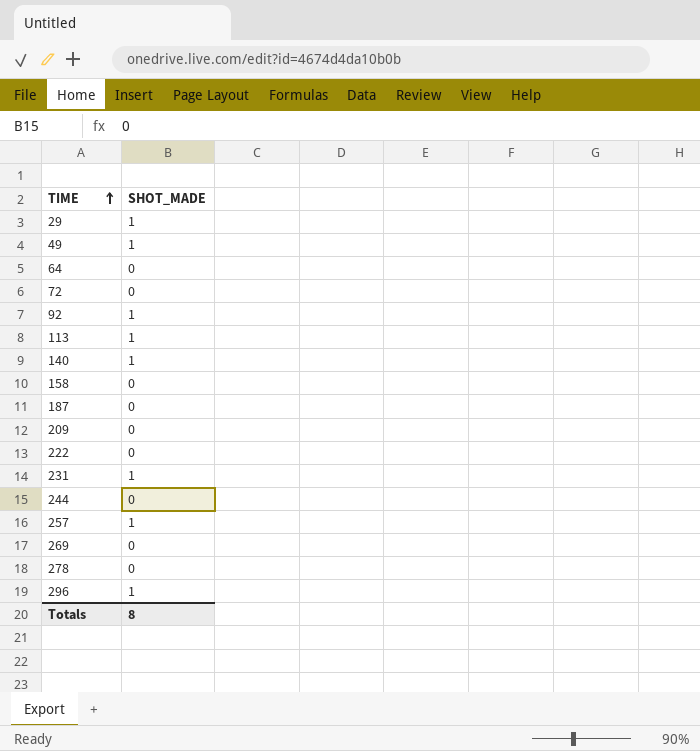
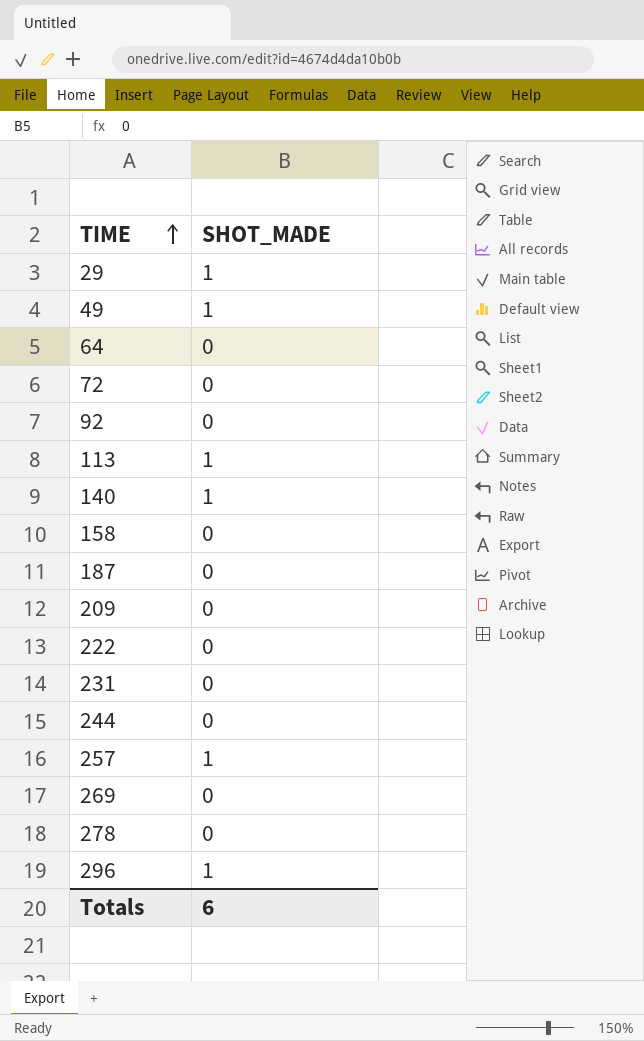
92 | SHOT_MADE: 1 -> 0
231 | SHOT_MADE: 1 -> 0
Totals | SHOT_MADE: 8 -> 6

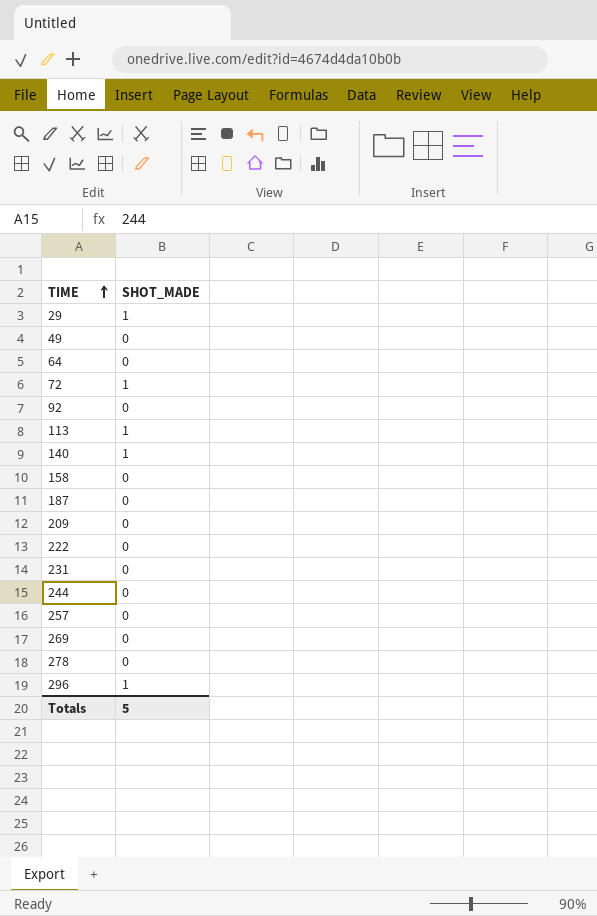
49 | SHOT_MADE: 1 -> 0
72 | SHOT_MADE: 0 -> 1
257 | SHOT_MADE: 1 -> 0
Totals | SHOT_MADE: 6 -> 5

